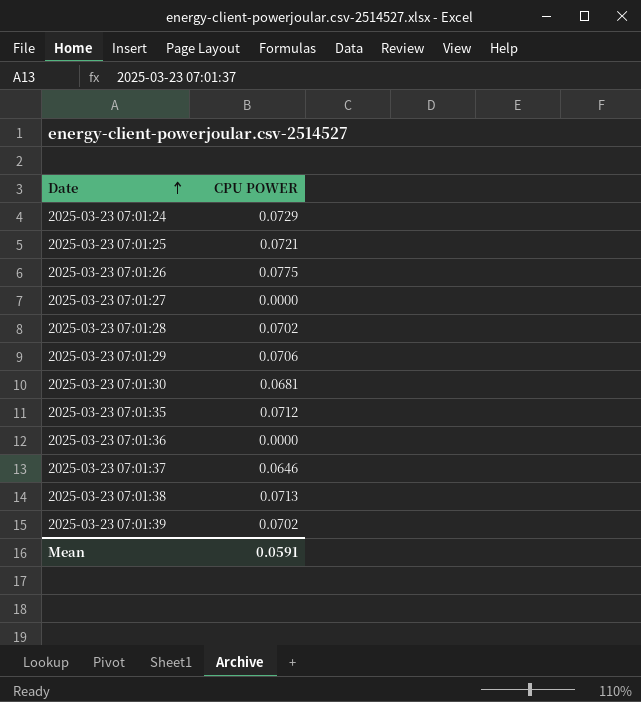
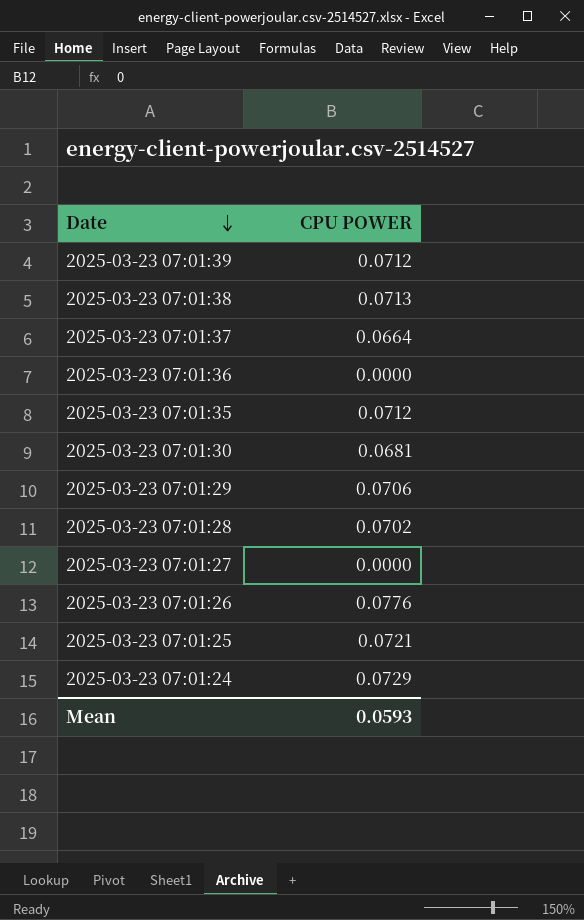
row order: Date ascending -> Date descending
2025-03-23 07:01:39 | CPU POWER: 0.0702 -> 0.0712
2025-03-23 07:01:37 | CPU POWER: 0.0646 -> 0.0664
2025-03-23 07:01:26 | CPU POWER: 0.0775 -> 0.0776
Mean | CPU POWER: 0.0591 -> 0.0593

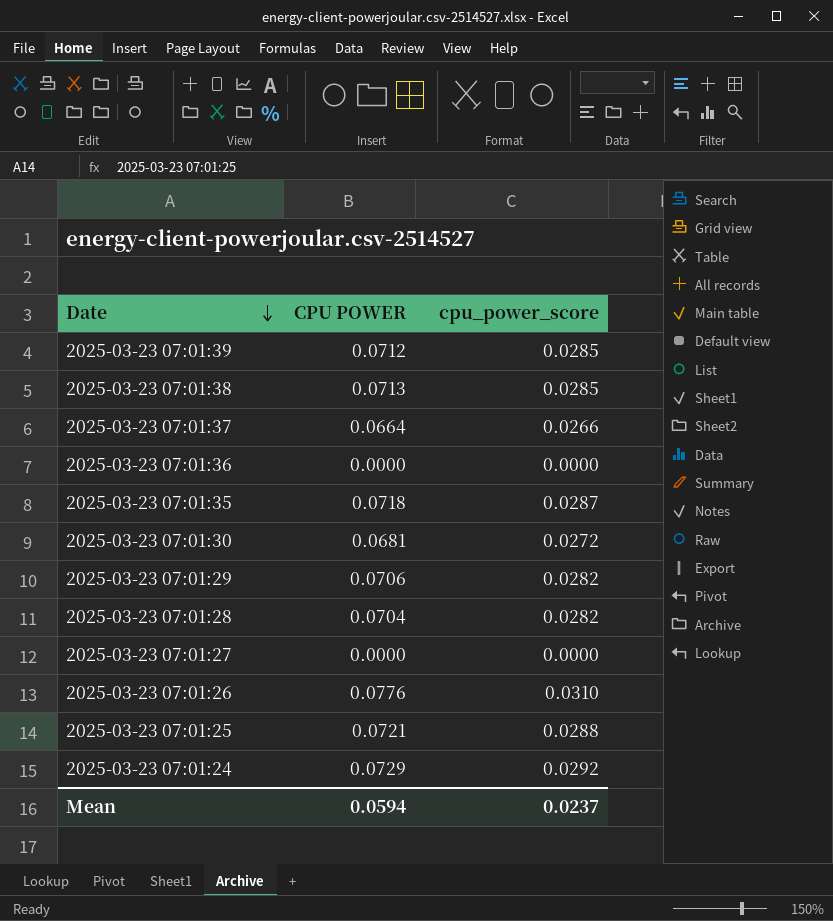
column cpu_power_score | formula: none -> [CPU POWER] * 0.4
2025-03-23 07:01:35 | CPU POWER: 0.0712 -> 0.0718
2025-03-23 07:01:28 | CPU POWER: 0.0702 -> 0.0704
Mean | CPU POWER: 0.0593 -> 0.0594

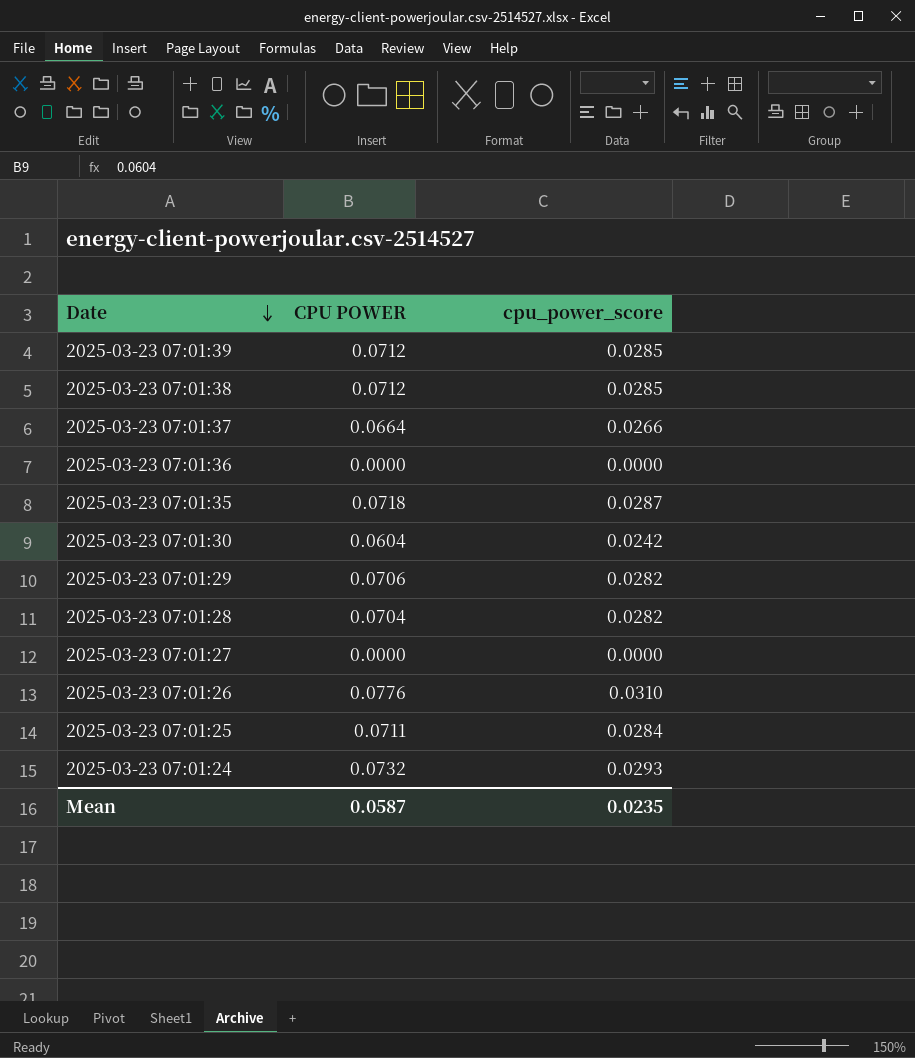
2025-03-23 07:01:38 | CPU POWER: 0.0713 -> 0.0712
2025-03-23 07:01:30 | CPU POWER: 0.0681 -> 0.0604
2025-03-23 07:01:30 | cpu_power_score: 0.0272 -> 0.0242
2025-03-23 07:01:25 | CPU POWER: 0.0721 -> 0.0711
2025-03-23 07:01:25 | cpu_power_score: 0.0288 -> 0.0284
2025-03-23 07:01:24 | CPU POWER: 0.0729 -> 0.0732
2025-03-23 07:01:24 | cpu_power_score: 0.0292 -> 0.0293
Mean | CPU POWER: 0.0594 -> 0.0587
Mean | cpu_power_score: 0.0237 -> 0.0235

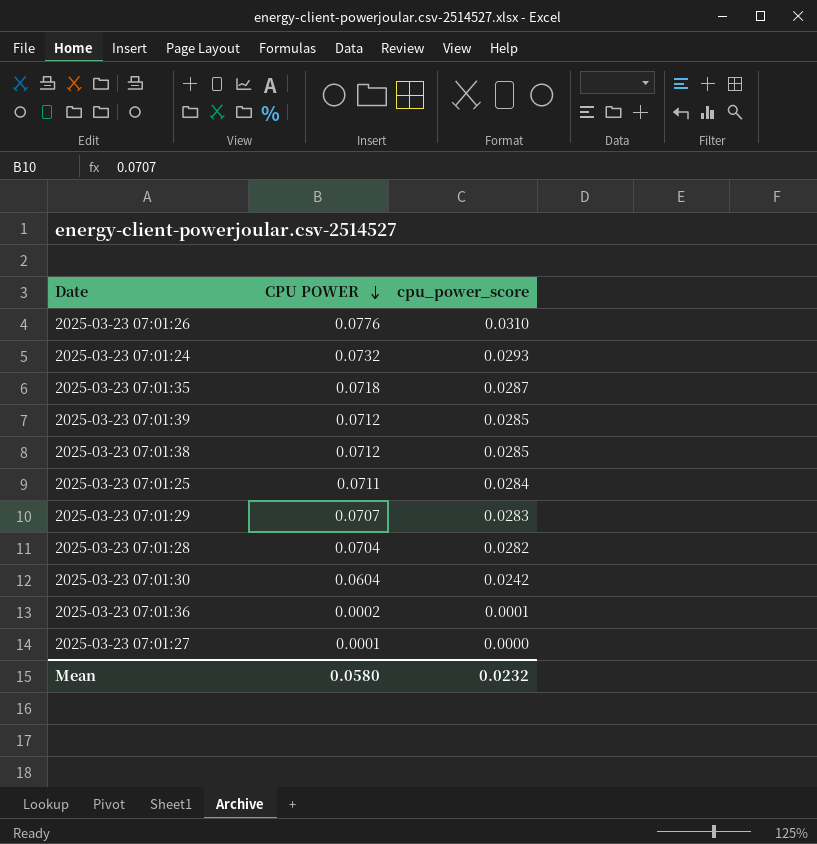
row order: Date descending -> CPU POWER descending
row 2025-03-23 07:01:37: 0.0664 | 0.0266 -> none
2025-03-23 07:01:29 | CPU POWER: 0.0706 -> 0.0707
2025-03-23 07:01:29 | cpu_power_score: 0.0282 -> 0.0283
2025-03-23 07:01:36 | CPU POWER: 0.0000 -> 0.0002
2025-03-23 07:01:36 | cpu_power_score: 0.0000 -> 0.0001
2025-03-23 07:01:27 | CPU POWER: 0.0000 -> 0.0001
Mean | CPU POWER: 0.0587 -> 0.0580
Mean | cpu_power_score: 0.0235 -> 0.0232

